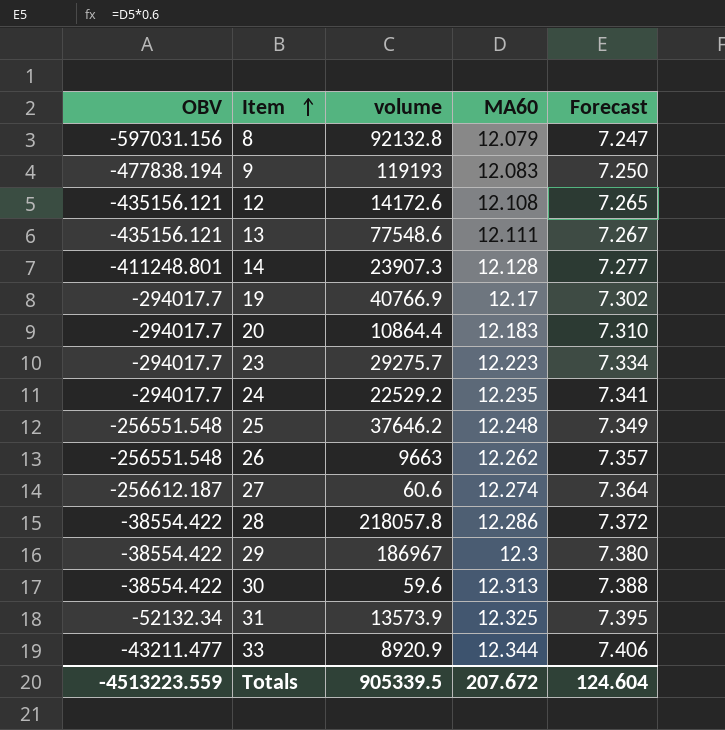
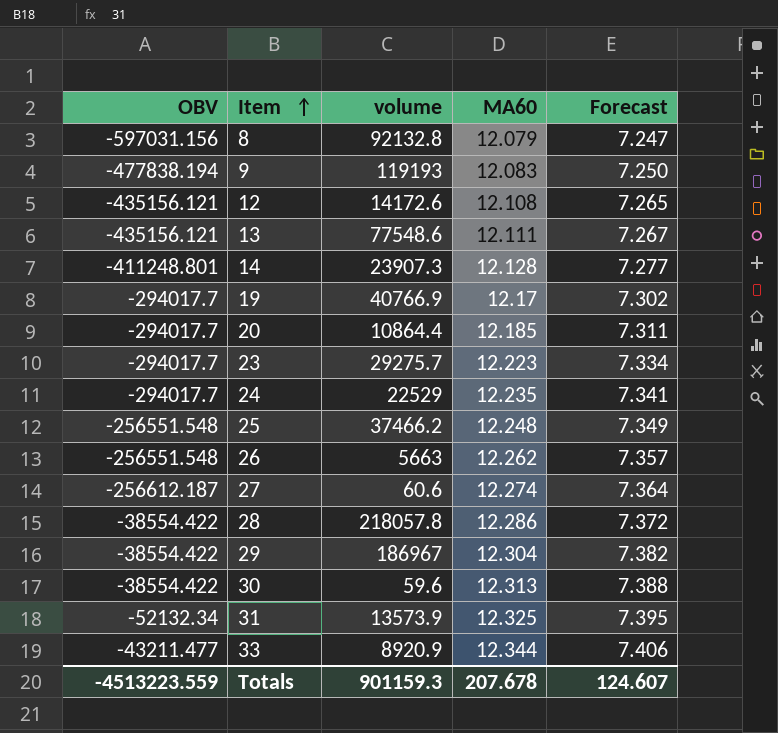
20 | MA60: 12.183 -> 12.185
20 | Forecast: 7.310 -> 7.311
24 | volume: 22529.2 -> 22529
25 | volume: 37646.2 -> 37466.2
26 | volume: 9663 -> 5663
29 | MA60: 12.3 -> 12.304
29 | Forecast: 7.380 -> 7.382
Totals | volume: 905339.5 -> 901159.3
Totals | MA60: 207.672 -> 207.678
Totals | Forecast: 124.604 -> 124.607

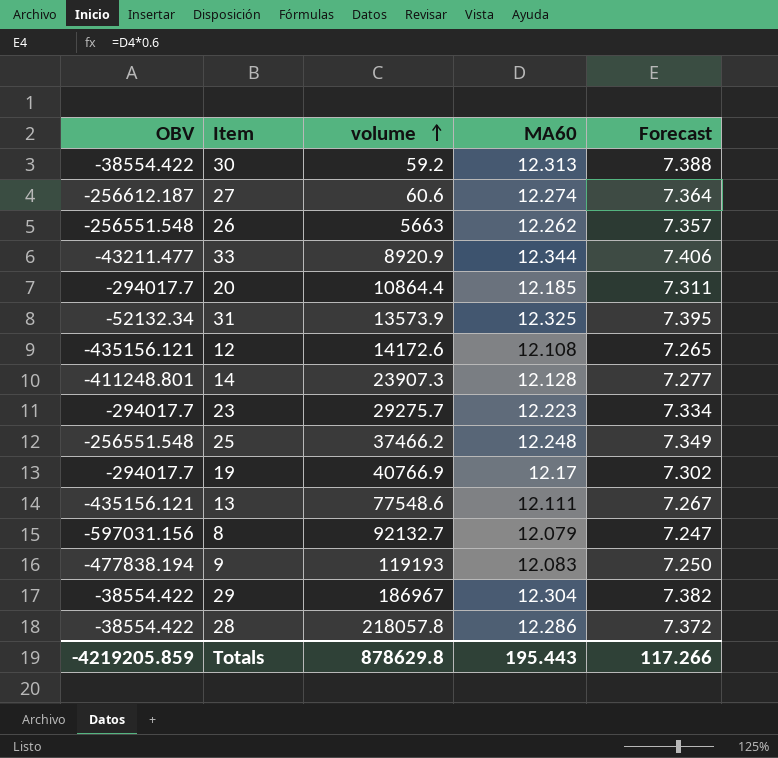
row order: Item ascending -> volume ascending
row 24: -294017.7 | 22529 | 12.235 | 7.341 -> none
30 | volume: 59.6 -> 59.2
8 | volume: 92132.8 -> 92132.7
Totals | OBV: -4513223.559 -> -4219205.859
Totals | volume: 901159.3 -> 878629.8
Totals | MA60: 207.678 -> 195.443
Totals | Forecast: 124.607 -> 117.266

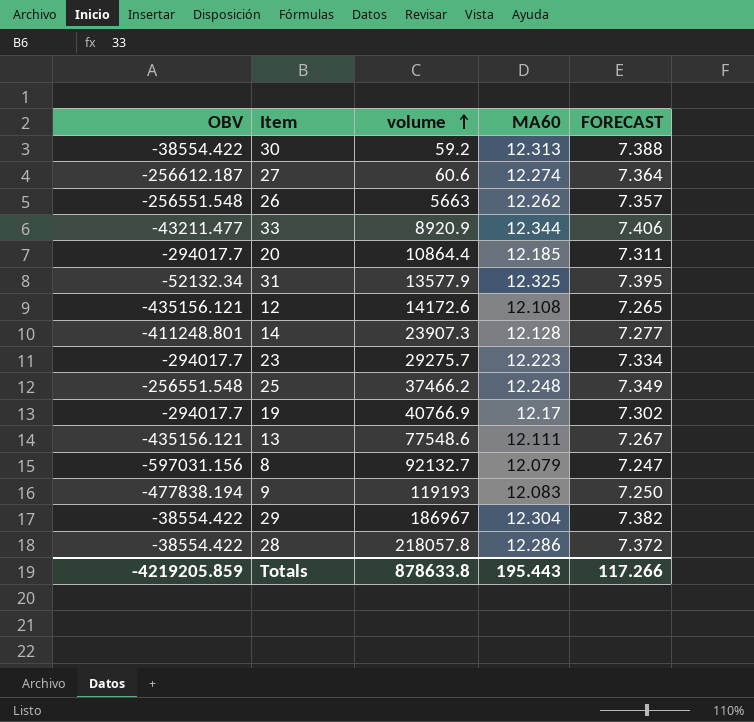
column name: Forecast -> FORECAST
31 | volume: 13573.9 -> 13577.9
Totals | volume: 878629.8 -> 878633.8

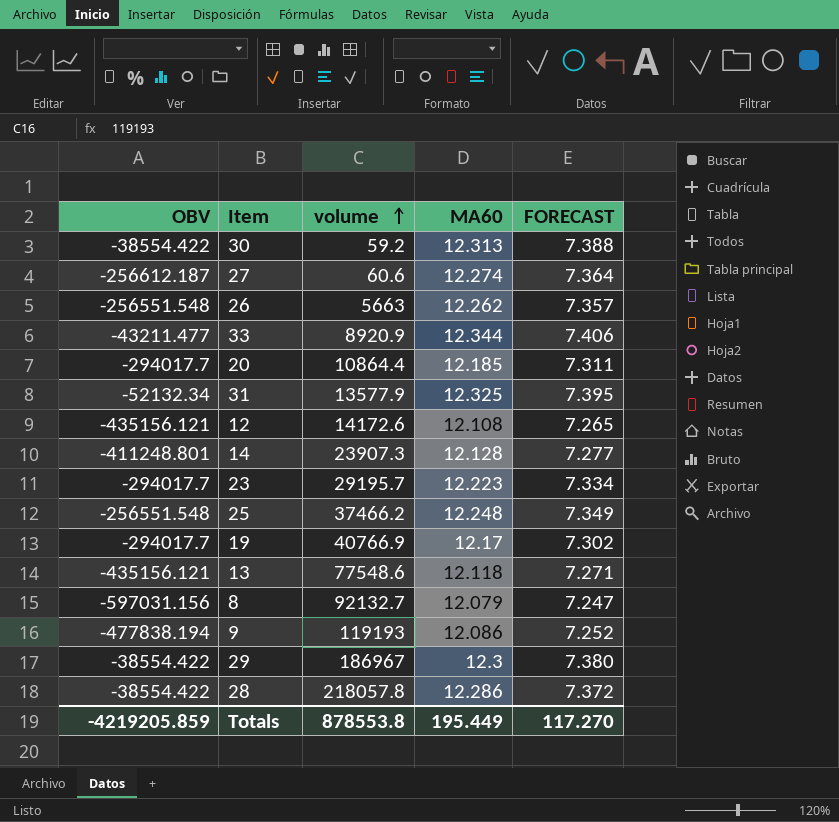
23 | volume: 29275.7 -> 29195.7
13 | MA60: 12.111 -> 12.118
13 | FORECAST: 7.267 -> 7.271
9 | MA60: 12.083 -> 12.086
9 | FORECAST: 7.250 -> 7.252
29 | MA60: 12.304 -> 12.3
29 | FORECAST: 7.382 -> 7.380
Totals | volume: 878633.8 -> 878553.8
Totals | MA60: 195.443 -> 195.449
Totals | FORECAST: 117.266 -> 117.270

